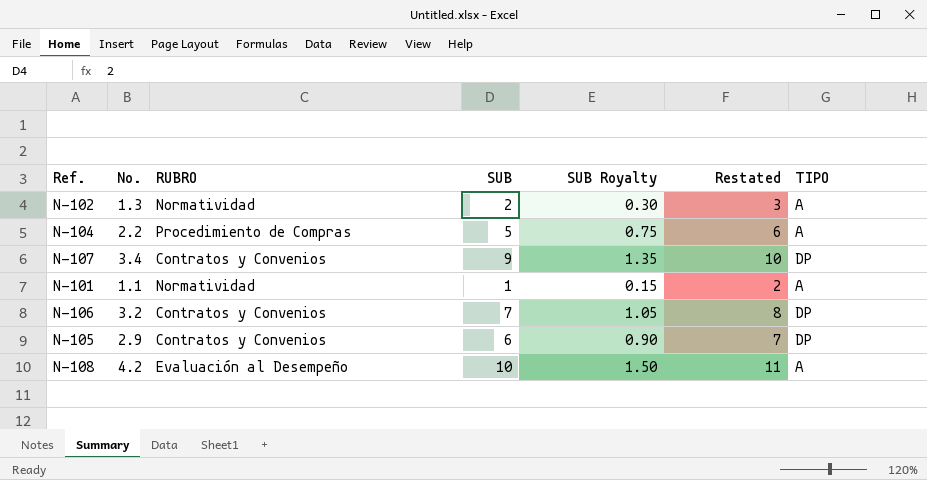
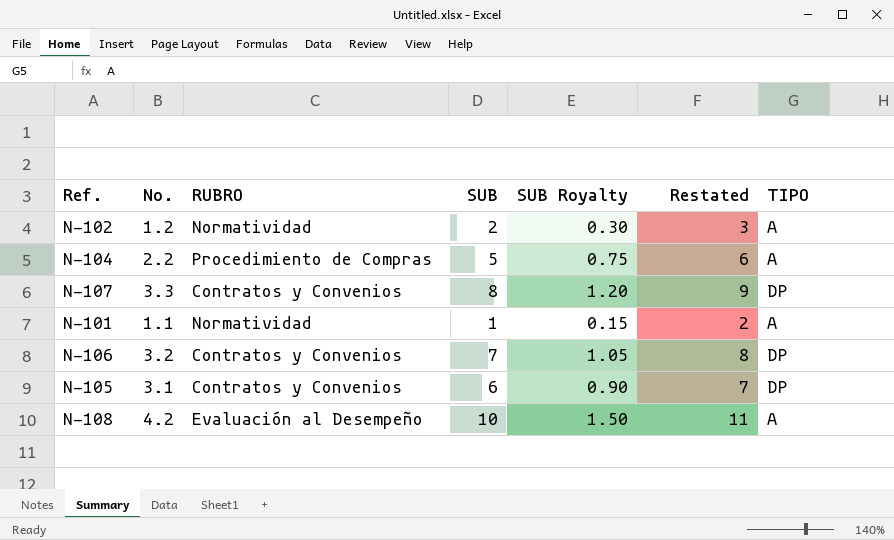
N-102 | No.: 1.3 -> 1.2
N-107 | No.: 3.4 -> 3.3
N-107 | SUB: 9 -> 8
N-107 | SUB Royalty: 1.35 -> 1.20
N-107 | Restated: 10 -> 9
N-105 | No.: 2.9 -> 3.1

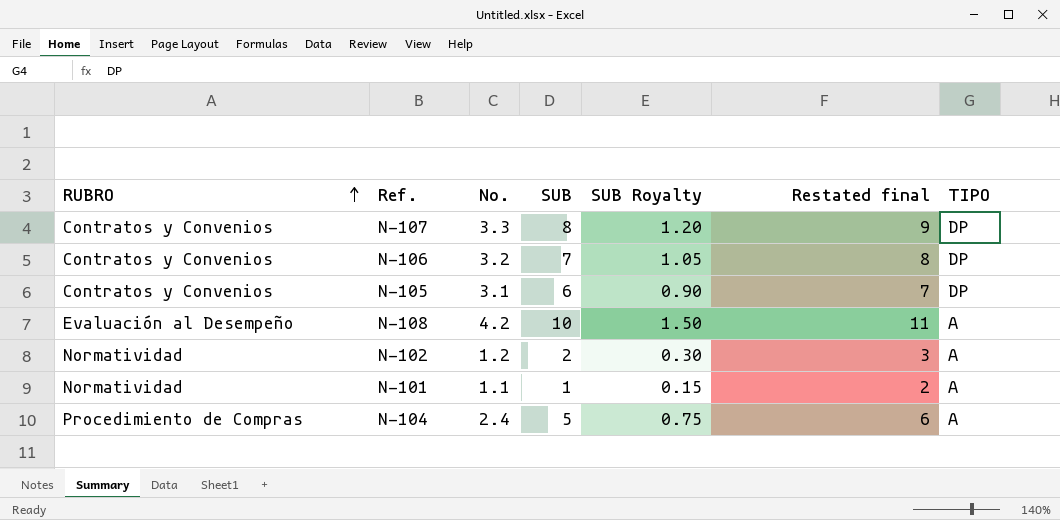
row order: none -> RUBRO ascending
column RUBRO | position: 3 -> 1
column name: Restated -> Restated final
N-104 | No.: 2.2 -> 2.4

